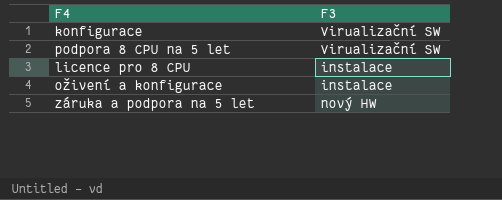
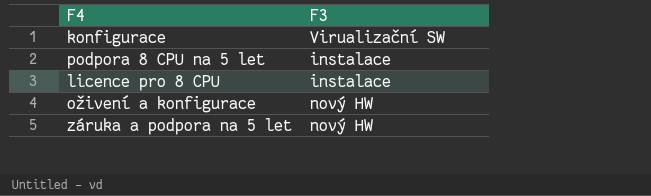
podpora 8 CPU na 5 let | F3: Virualizační SW -> instalace
oživení a konfigurace | F3: instalace -> nový HW

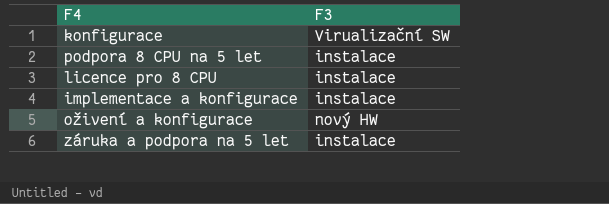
row implementace a konfigurace: none -> instalace
záruka a podpora na 5 let | F3: nový HW -> instalace

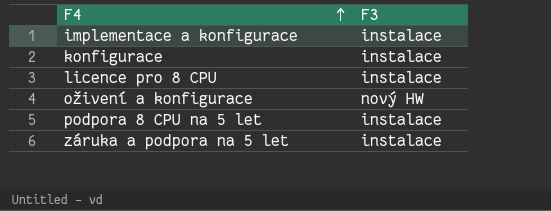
row order: none -> F4 ascending
konfigurace | F3: Virualizační SW -> instalace

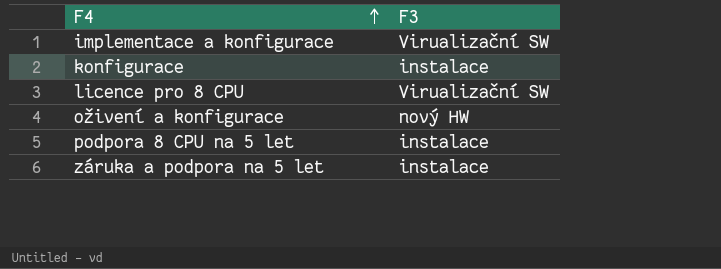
implementace a konfigurace | F3: instalace -> Virualizační SW
licence pro 8 CPU | F3: instalace -> Virualizační SW

